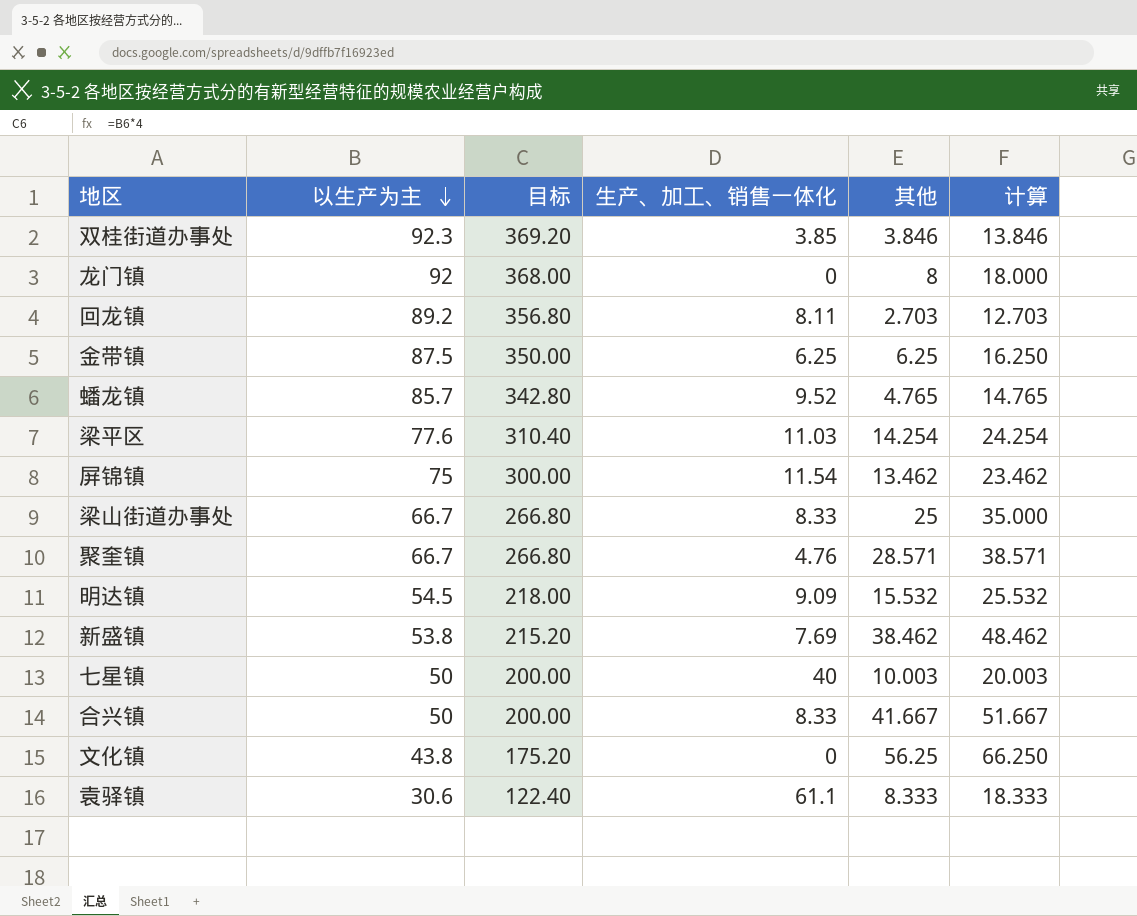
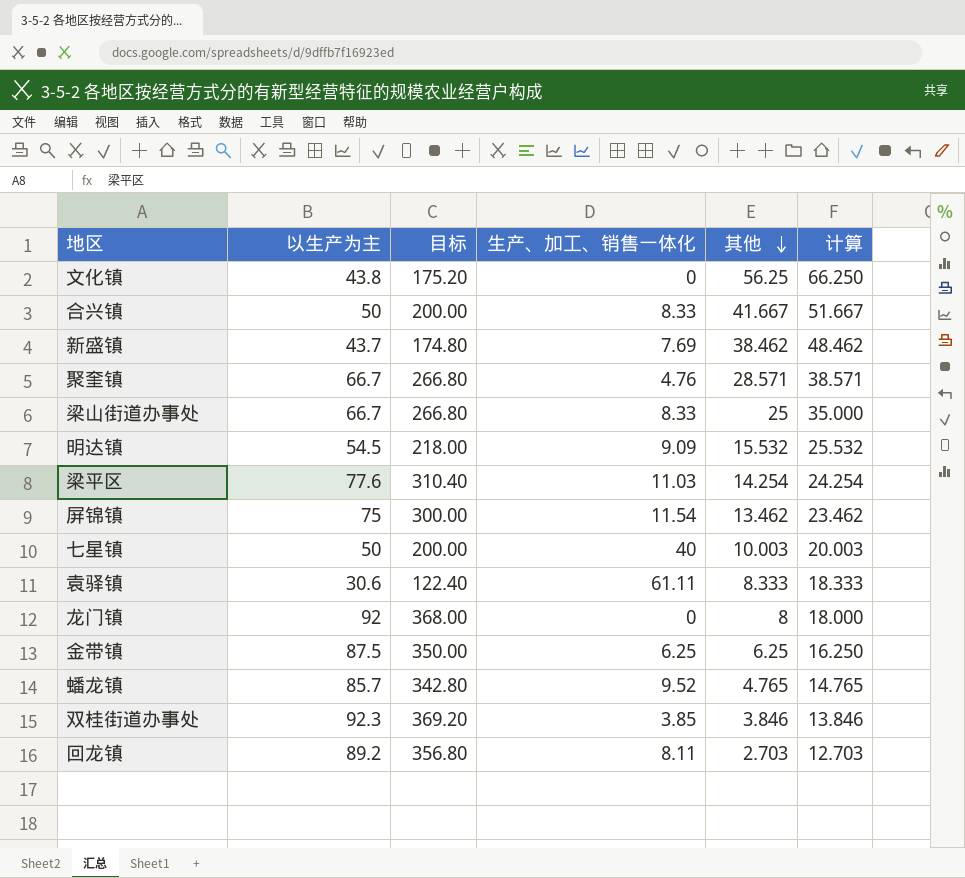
row order: 以生产为主 descending -> 其他 descending
新盛镇 | 以生产为主: 53.8 -> 43.7
新盛镇 | 目标: 215.20 -> 174.80
袁驿镇 | 生产、加工、销售一体化: 61.1 -> 61.11

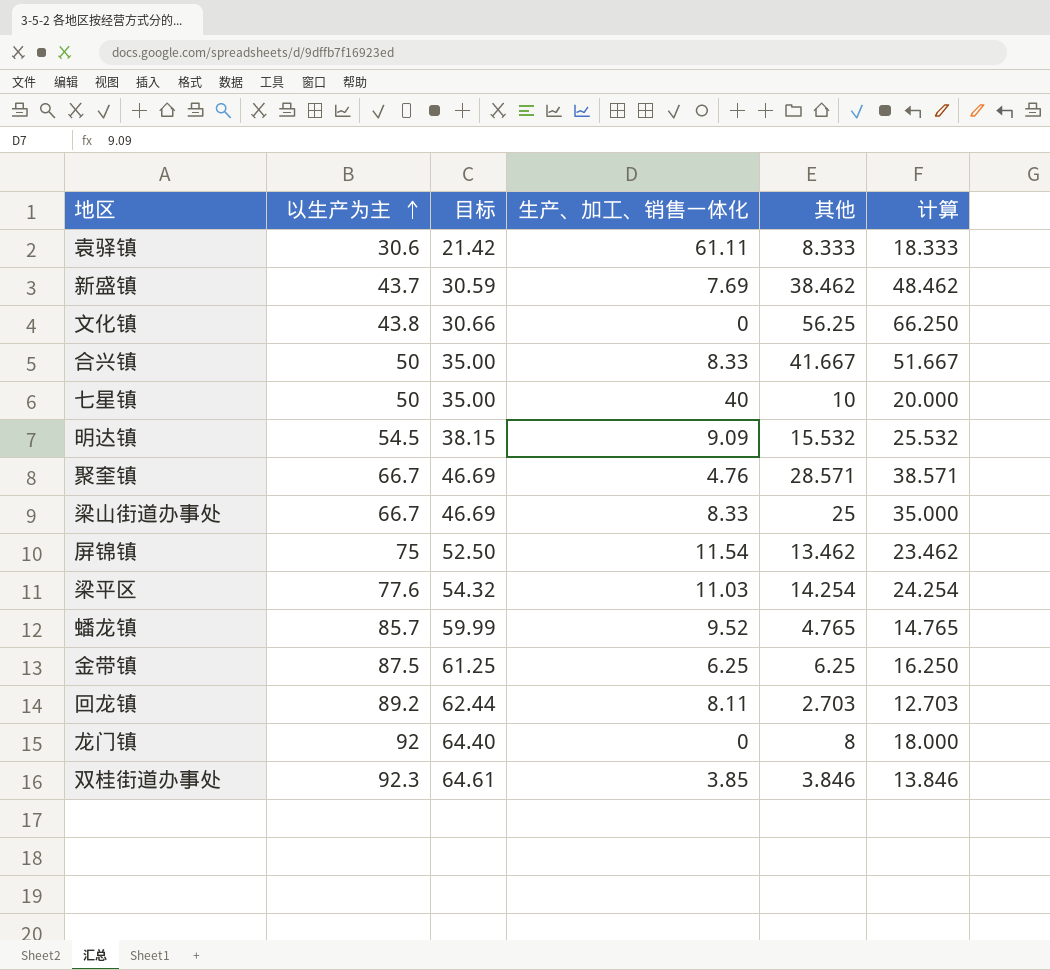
row order: 其他 descending -> 以生产为主 ascending
column 目标 | formula: [以生产为主] * 4 -> [以生产为主] * 0.7
七星镇 | 其他: 10.003 -> 10
七星镇 | 计算: 20.003 -> 20.000

